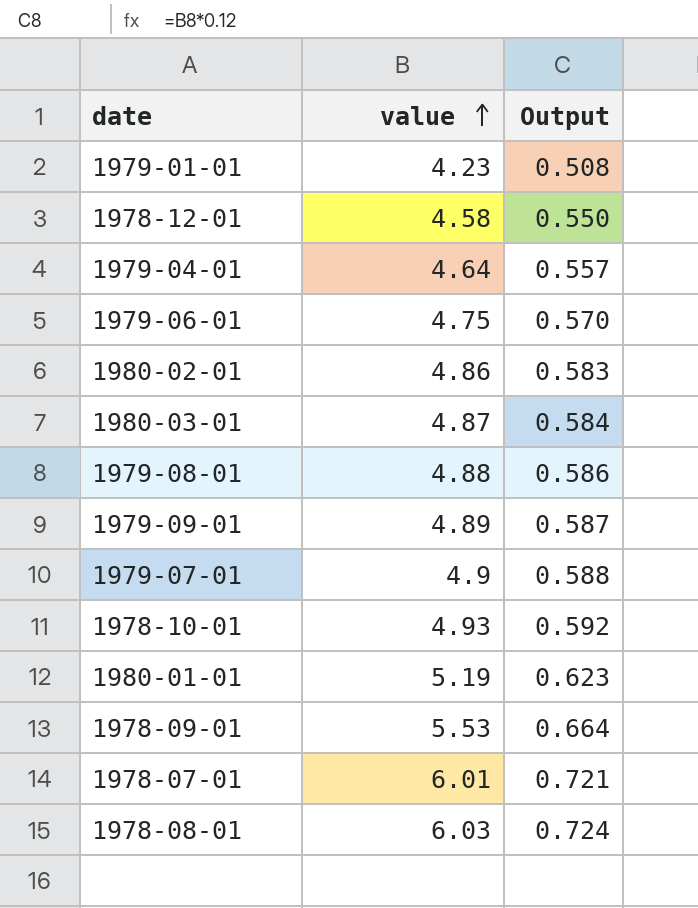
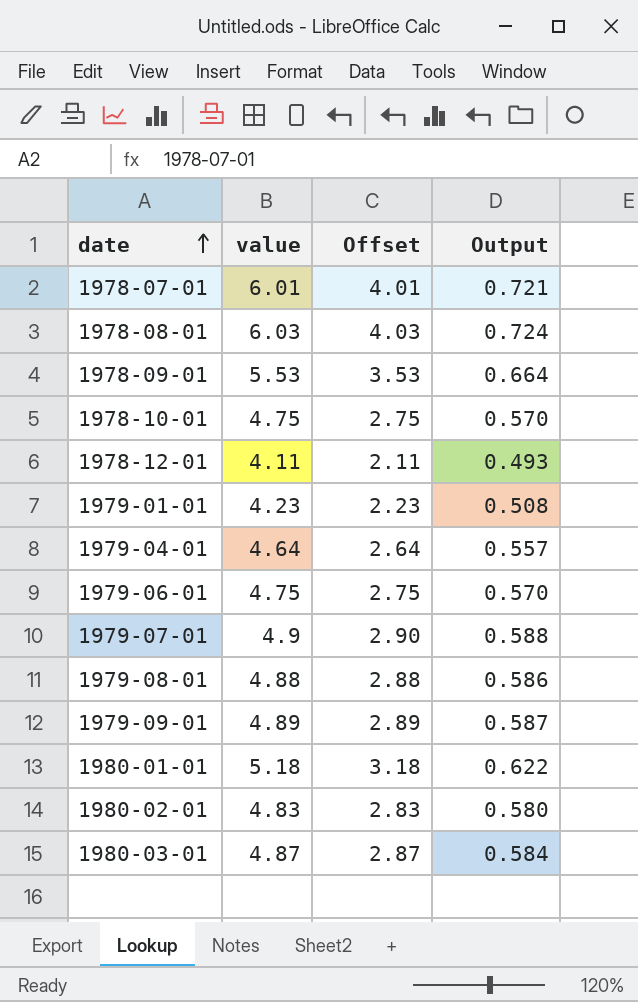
row order: value ascending -> date ascending
column Offset | formula: none -> [value] - 2
1978-10-01 | value: 4.93 -> 4.75
1978-10-01 | Output: 0.592 -> 0.570
1978-12-01 | value: 4.58 -> 4.11
1978-12-01 | Output: 0.550 -> 0.493
1980-01-01 | value: 5.19 -> 5.18
1980-01-01 | Output: 0.623 -> 0.622
1980-02-01 | value: 4.86 -> 4.83
1980-02-01 | Output: 0.583 -> 0.580

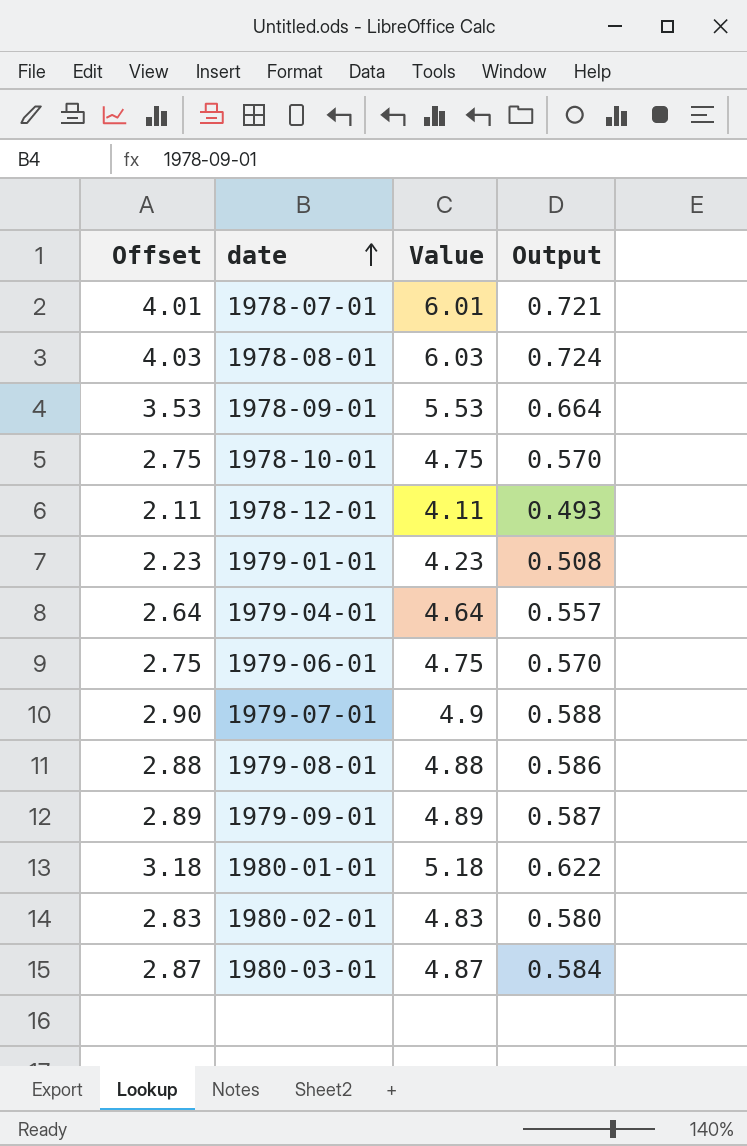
column Offset | position: 3 -> 1
column name: value -> Value

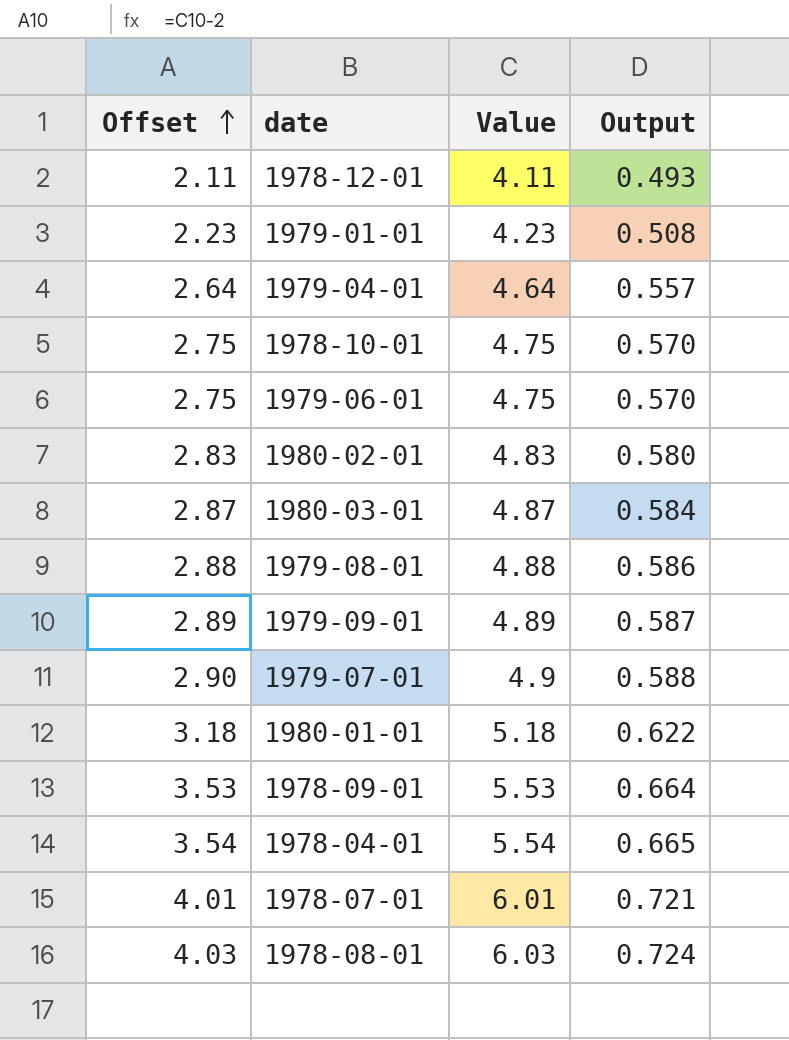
row order: date ascending -> Offset ascending
row 1978-04-01: none -> 3.54 | 5.54 | 0.665

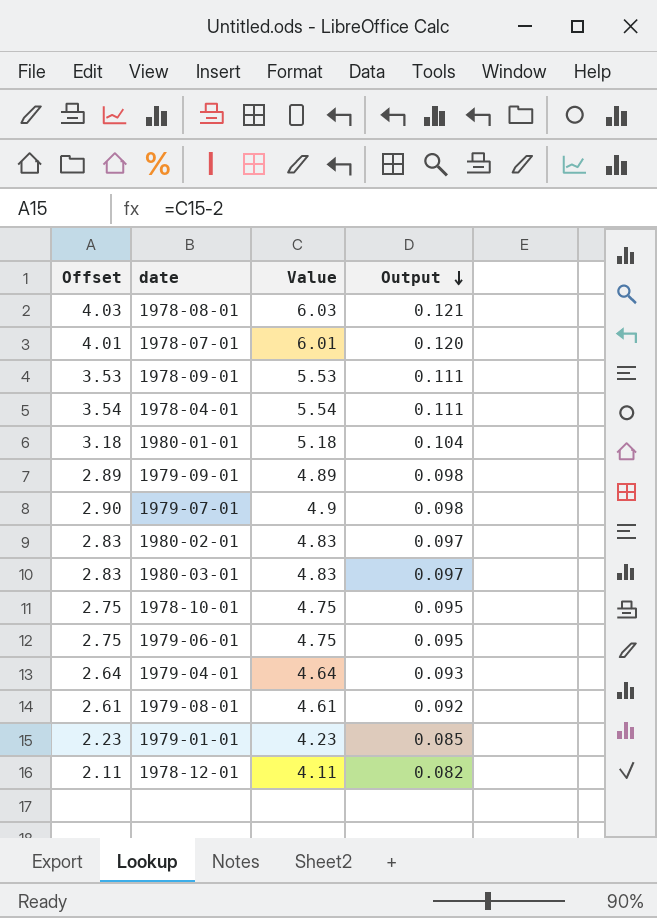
row order: Offset ascending -> Output descending
column Output | formula: [Value] * 0.12 -> [Value] * 0.02
1980-03-01 | Offset: 2.87 -> 2.83
1980-03-01 | Value: 4.87 -> 4.83
1979-08-01 | Offset: 2.88 -> 2.61
1979-08-01 | Value: 4.88 -> 4.61

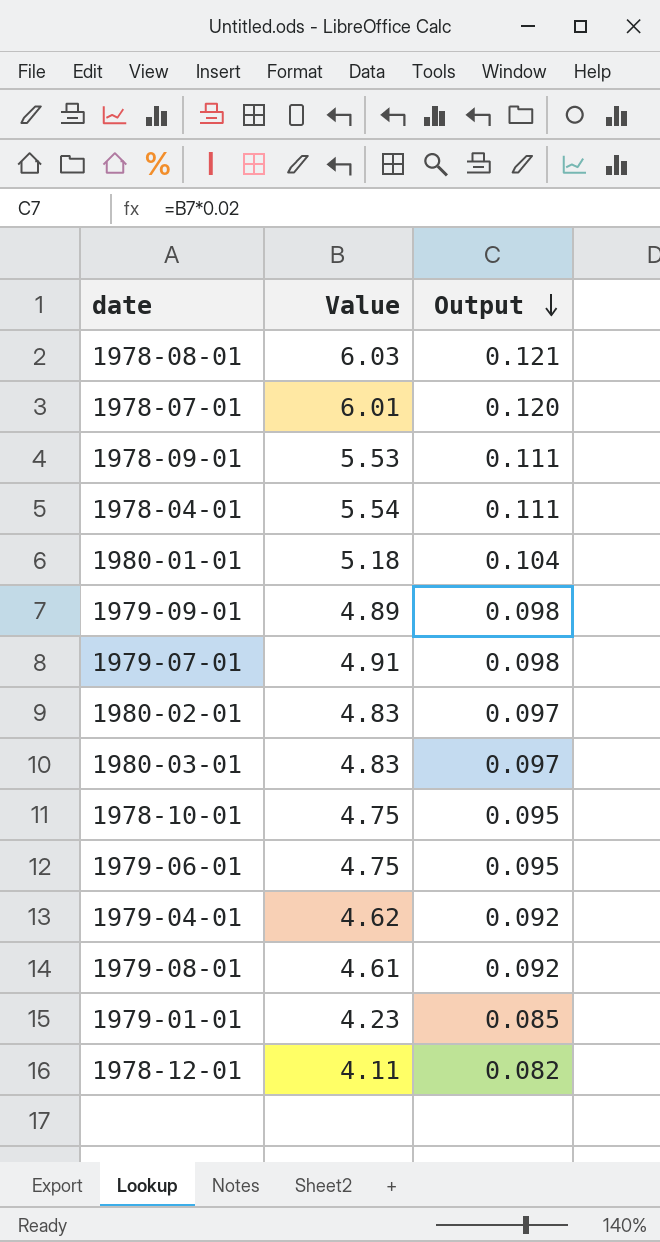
column Offset | formula: [Value] - 2 -> none
1979-07-01 | Value: 4.9 -> 4.91
1979-04-01 | Value: 4.64 -> 4.62
1979-04-01 | Output: 0.093 -> 0.092

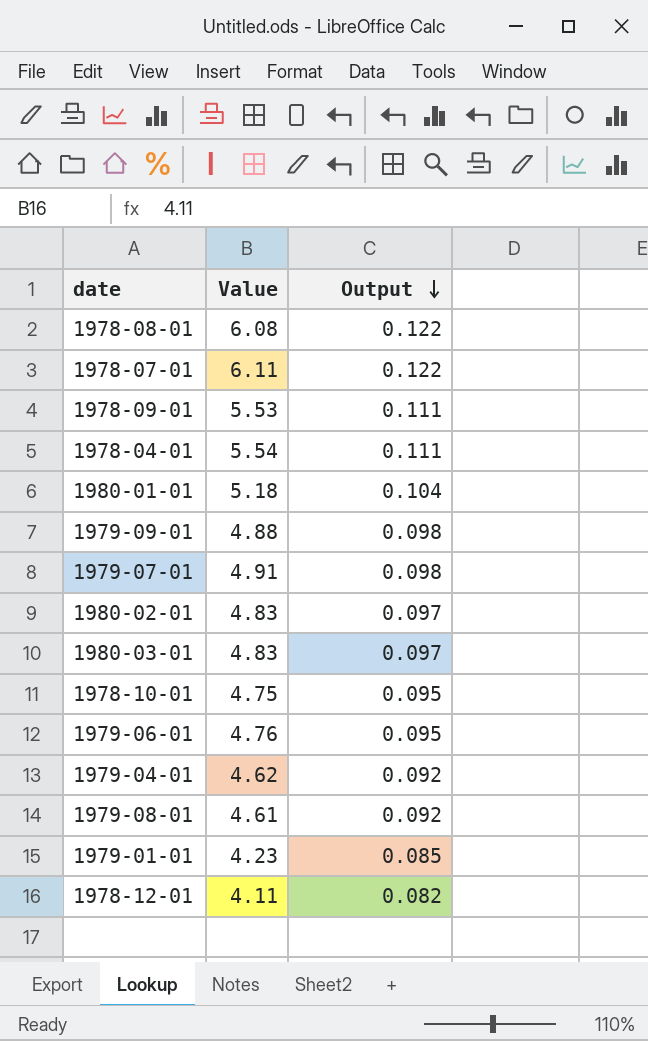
1978-08-01 | Value: 6.03 -> 6.08
1978-08-01 | Output: 0.121 -> 0.122
1978-07-01 | Value: 6.01 -> 6.11
1978-07-01 | Output: 0.120 -> 0.122
1979-09-01 | Value: 4.89 -> 4.88
1979-06-01 | Value: 4.75 -> 4.76

